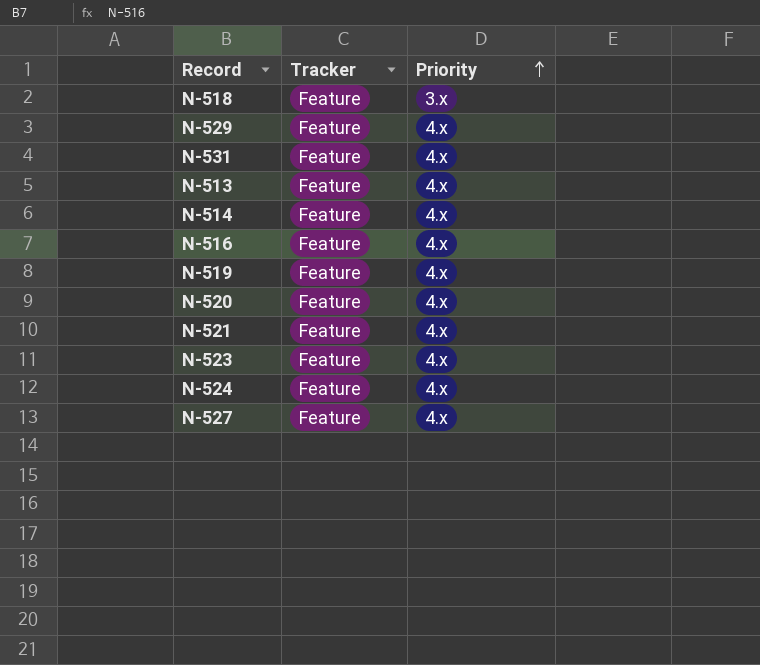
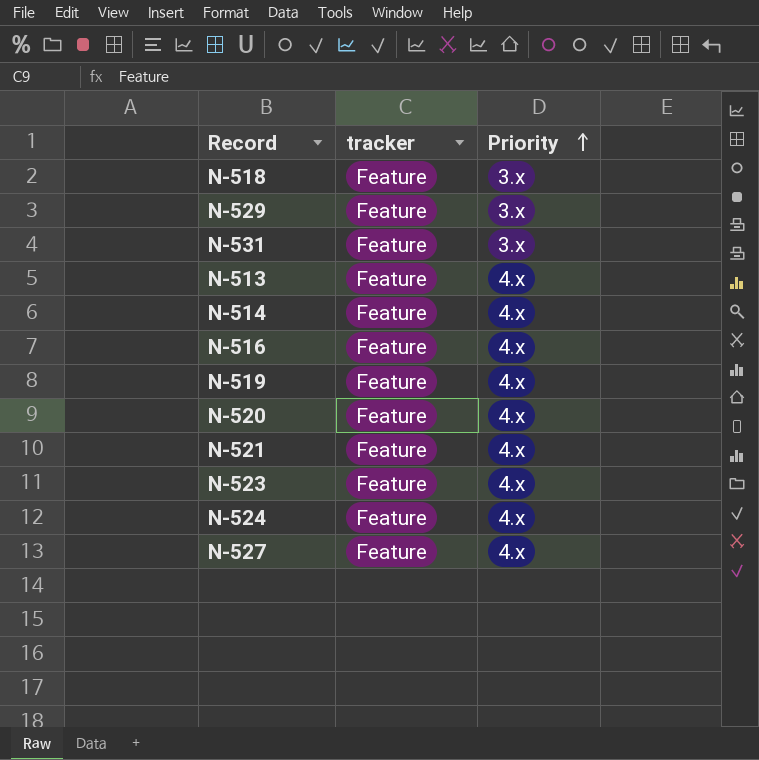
column name: Tracker -> tracker
N-529 | Priority: 4.x -> 3.x
N-531 | Priority: 4.x -> 3.x

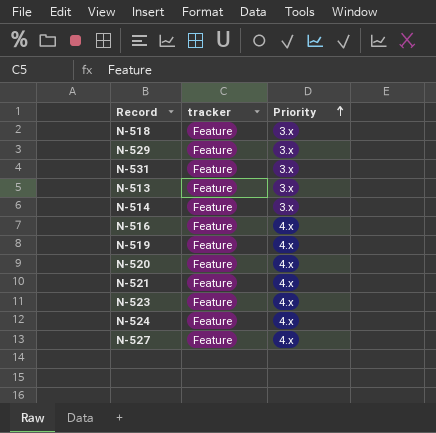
N-513 | Priority: 4.x -> 3.x
N-514 | Priority: 4.x -> 3.x

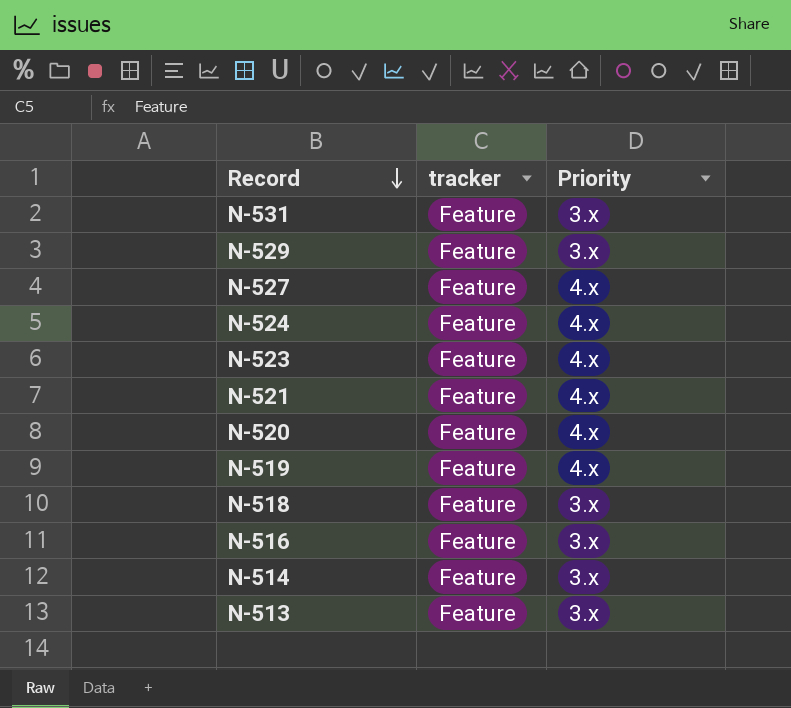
row order: Priority ascending -> Record descending
N-516 | Priority: 4.x -> 3.x

